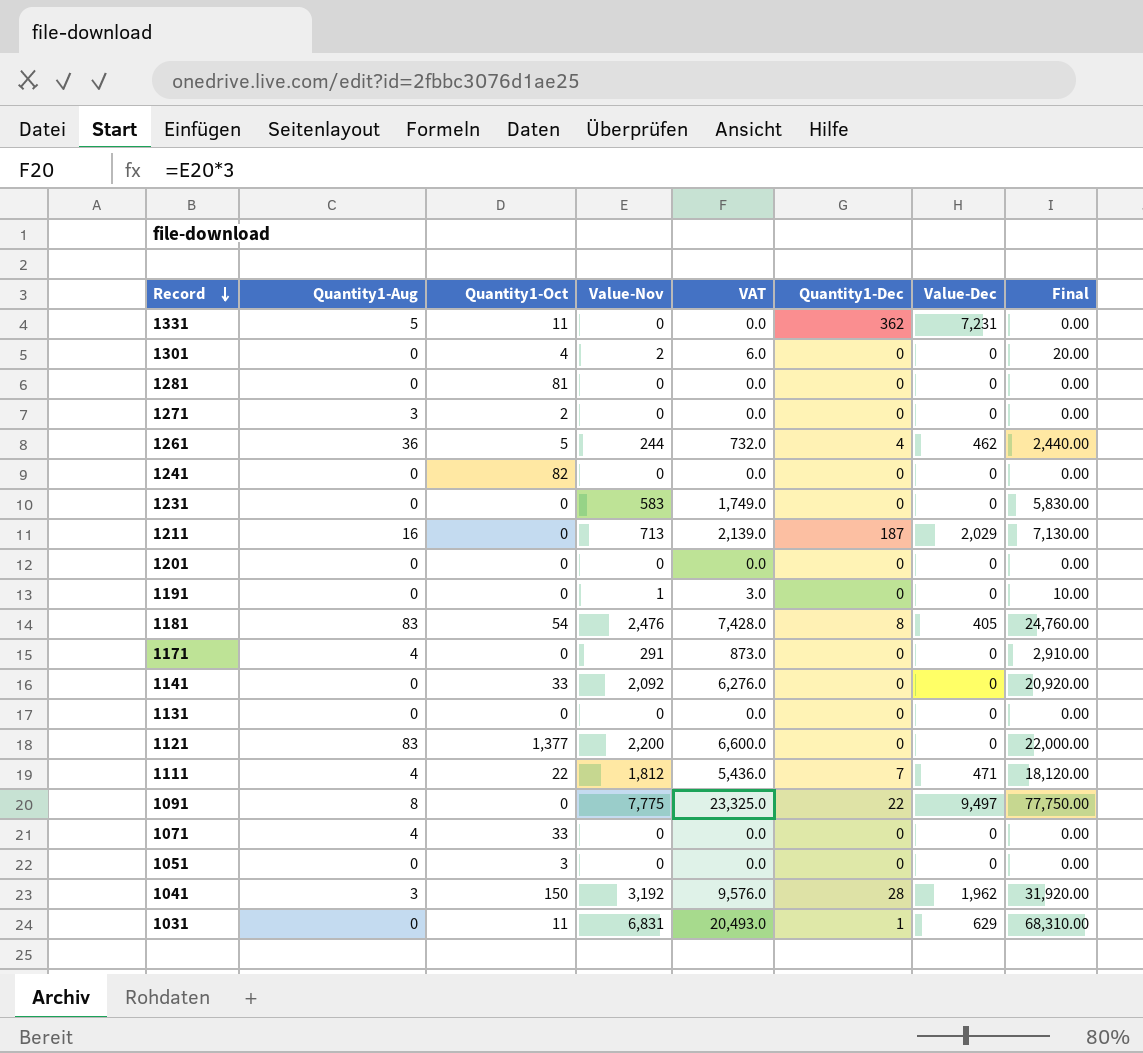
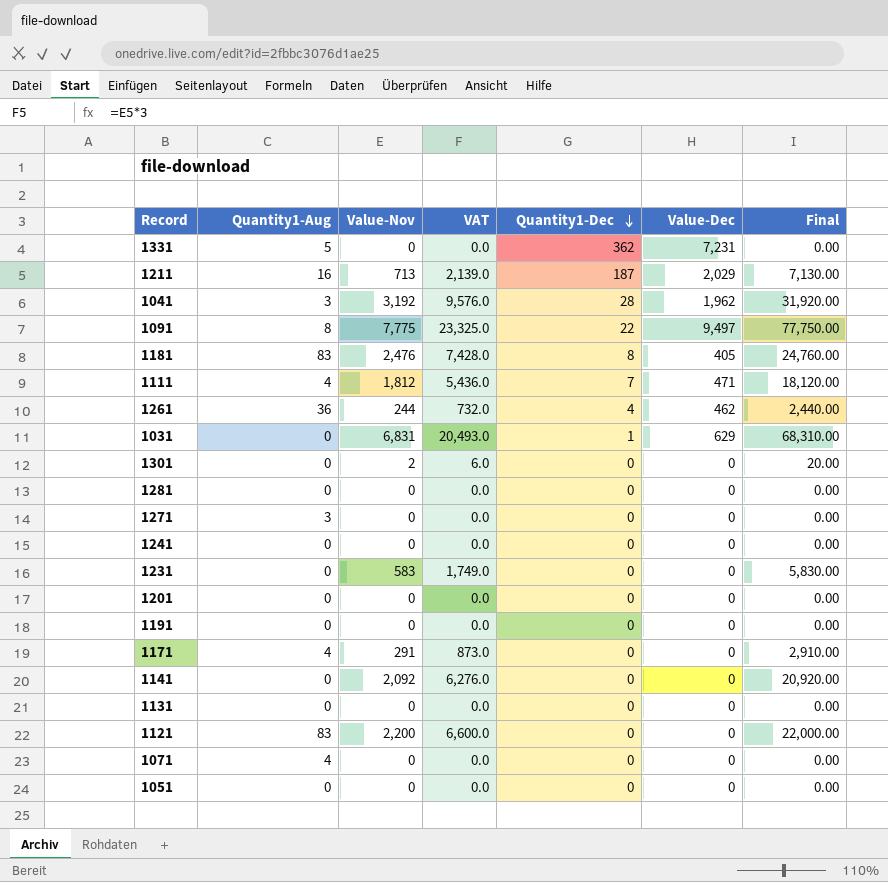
row order: Record descending -> Quantity1-Dec descending
column Quantity1-Oct | position: 3 -> none
1191 | Value-Nov: 1 -> 0
1191 | VAT: 3.0 -> 0.0
1191 | Final: 10.00 -> 0.00

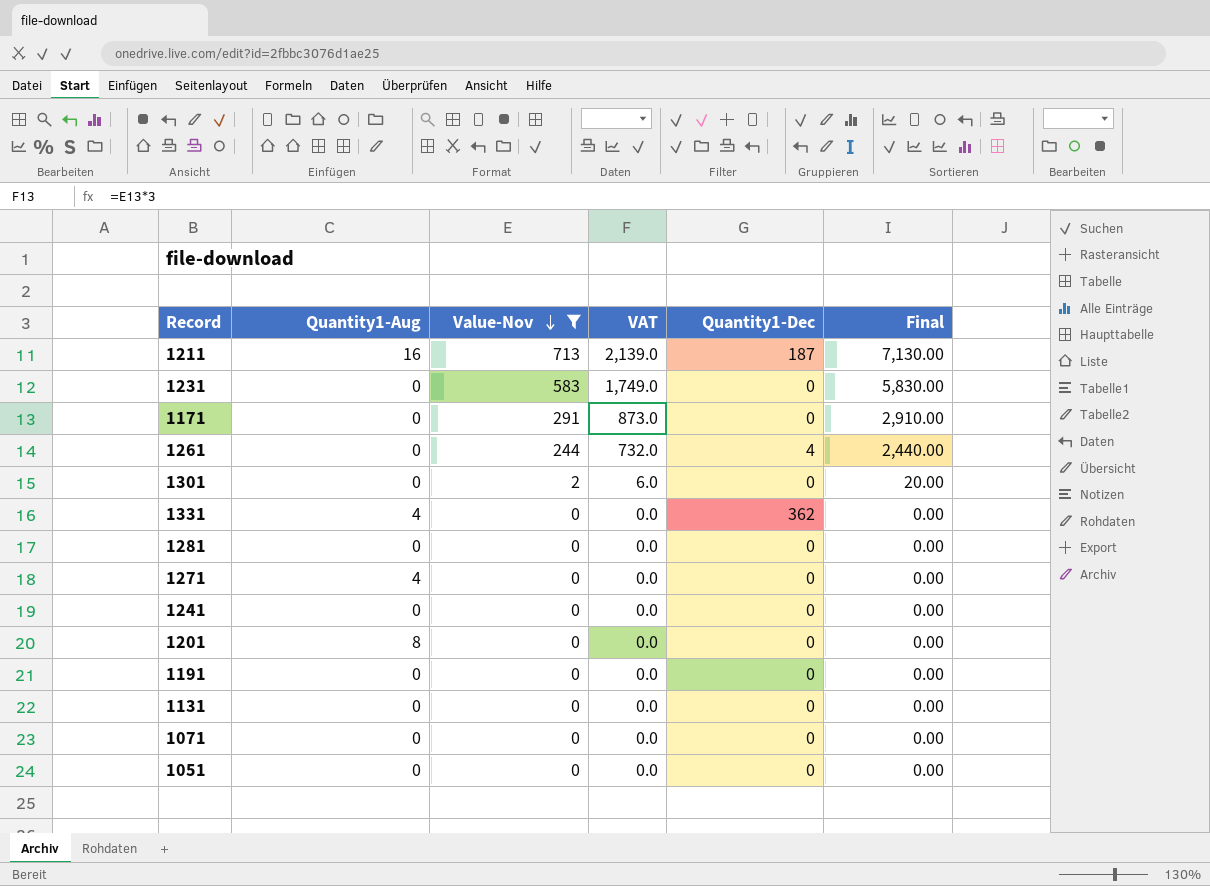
filter: none -> Value-Nov <= 713
row order: Quantity1-Dec descending -> Value-Nov descending
column Value-Dec | position: 6 -> none
1171 | Quantity1-Aug: 4 -> 0
1261 | Quantity1-Aug: 36 -> 0
1331 | Quantity1-Aug: 5 -> 4
1271 | Quantity1-Aug: 3 -> 4
1201 | Quantity1-Aug: 0 -> 8
1071 | Quantity1-Aug: 4 -> 0

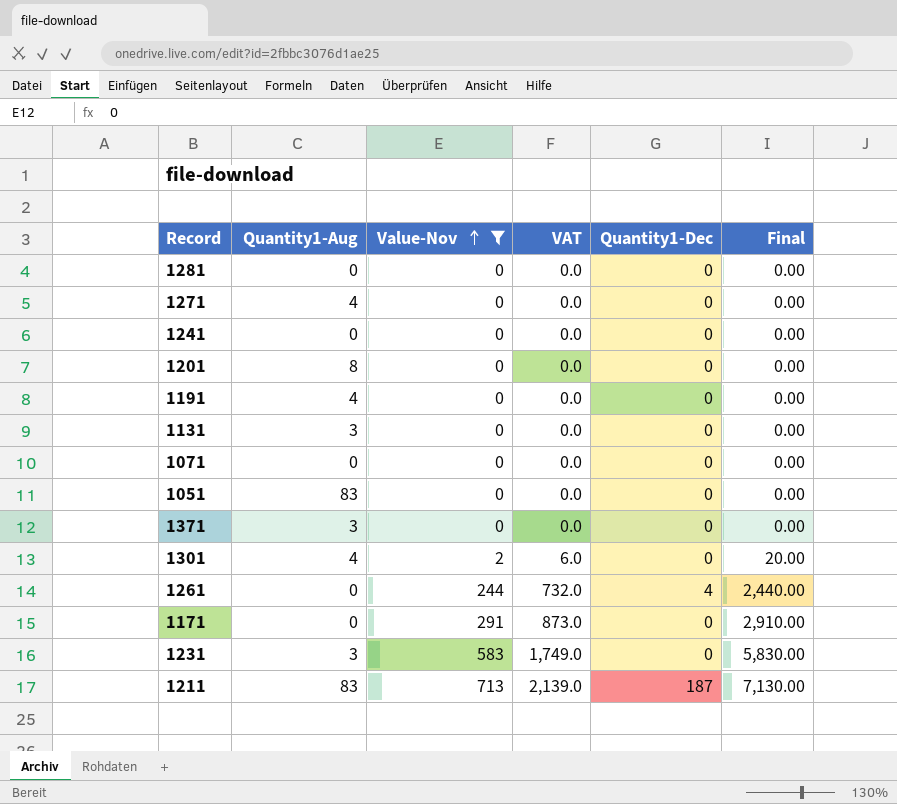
row order: Value-Nov descending -> Value-Nov ascending
row 1331: 4 | 0 | 0.0 | 362 | 0.00 -> none
1191 | Quantity1-Aug: 0 -> 4
1131 | Quantity1-Aug: 0 -> 3
1051 | Quantity1-Aug: 0 -> 83
row 1371: none -> 3 | 0 | 0.0 | 0 | 0.00
1301 | Quantity1-Aug: 0 -> 4
1231 | Quantity1-Aug: 0 -> 3
1211 | Quantity1-Aug: 16 -> 83

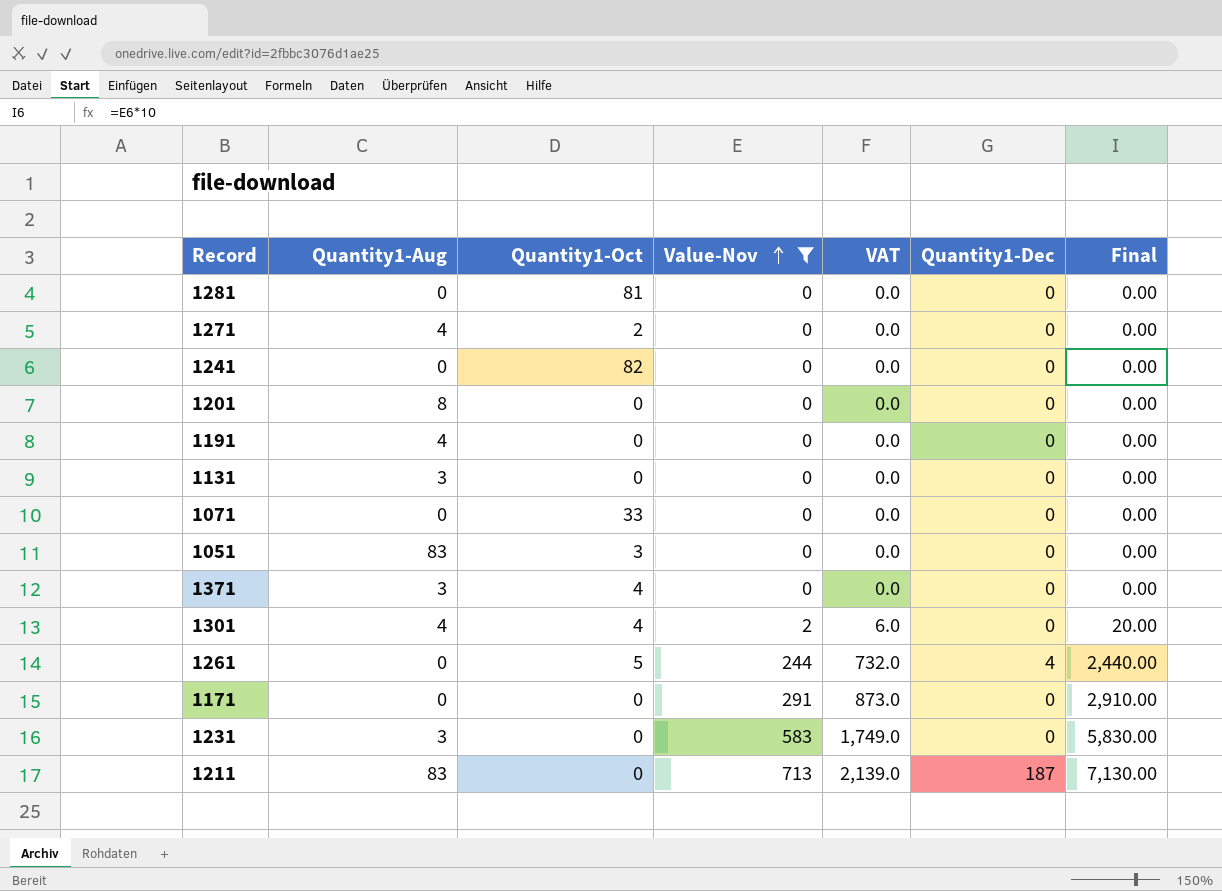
column Quantity1-Oct | position: none -> 3

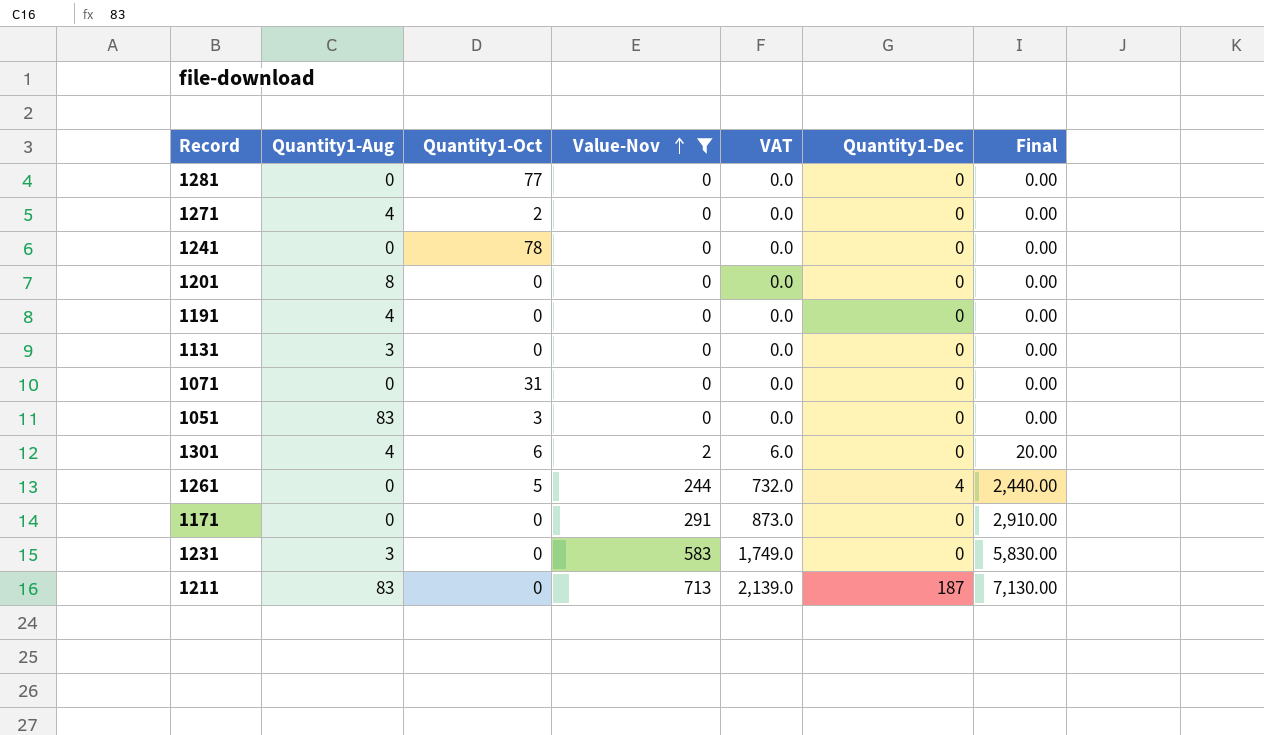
row 1371: 3 | 4 | 0 | 0.0 | 0 | 0.00 -> none
1281 | Quantity1-Oct: 81 -> 77
1241 | Quantity1-Oct: 82 -> 78
1071 | Quantity1-Oct: 33 -> 31
1301 | Quantity1-Oct: 4 -> 6

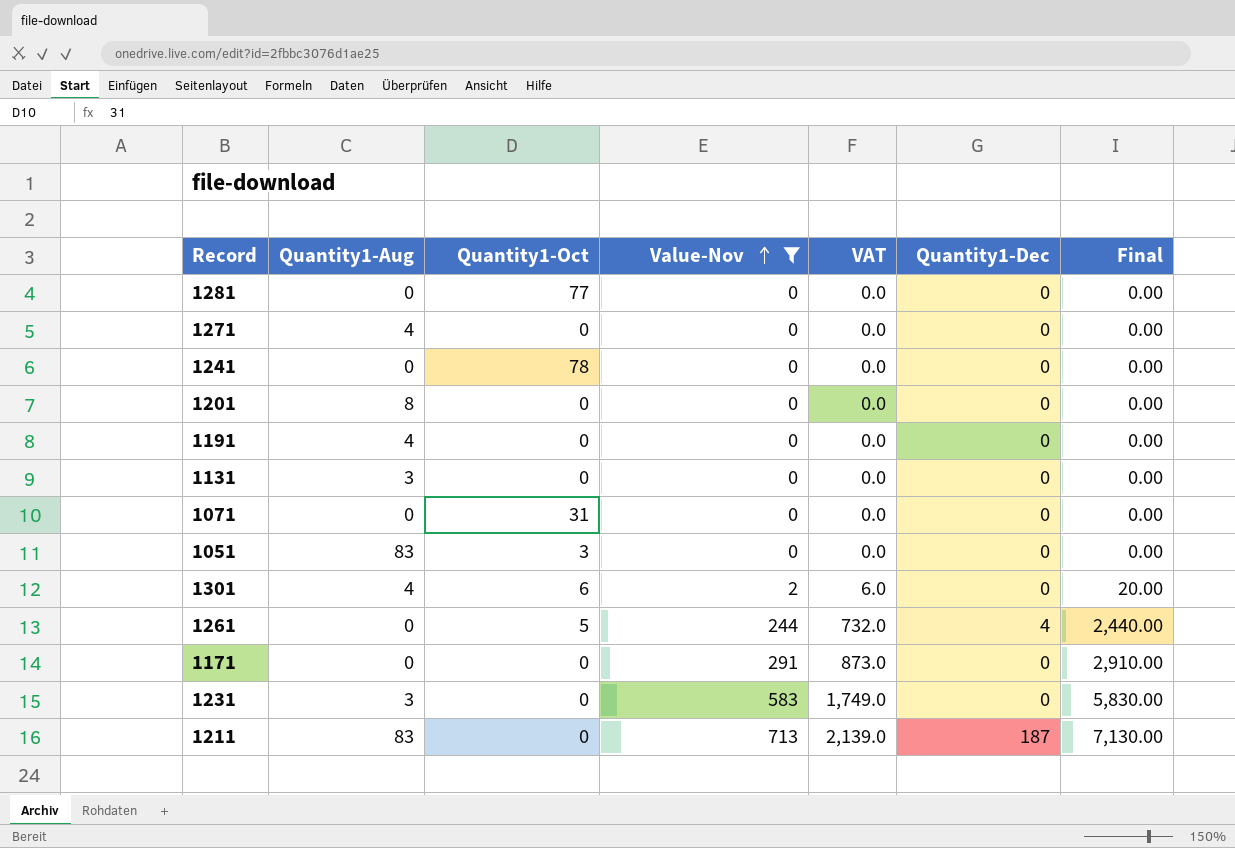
1271 | Quantity1-Oct: 2 -> 0

